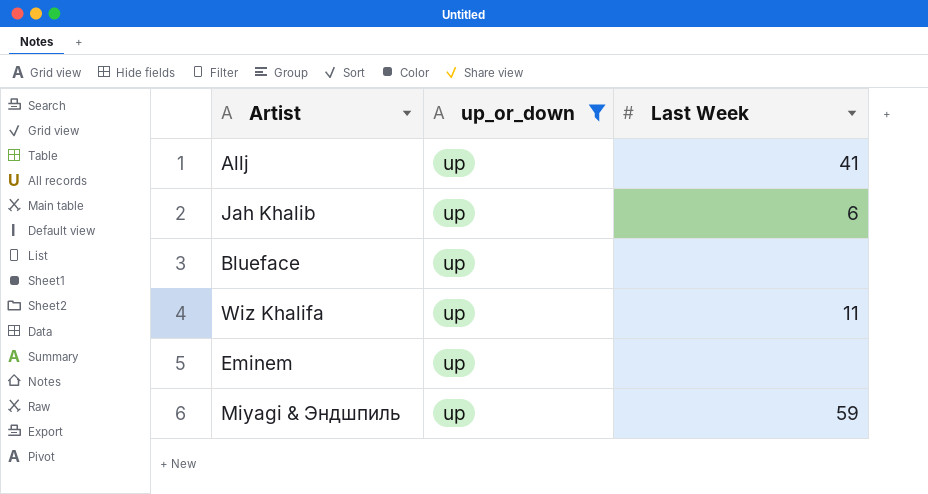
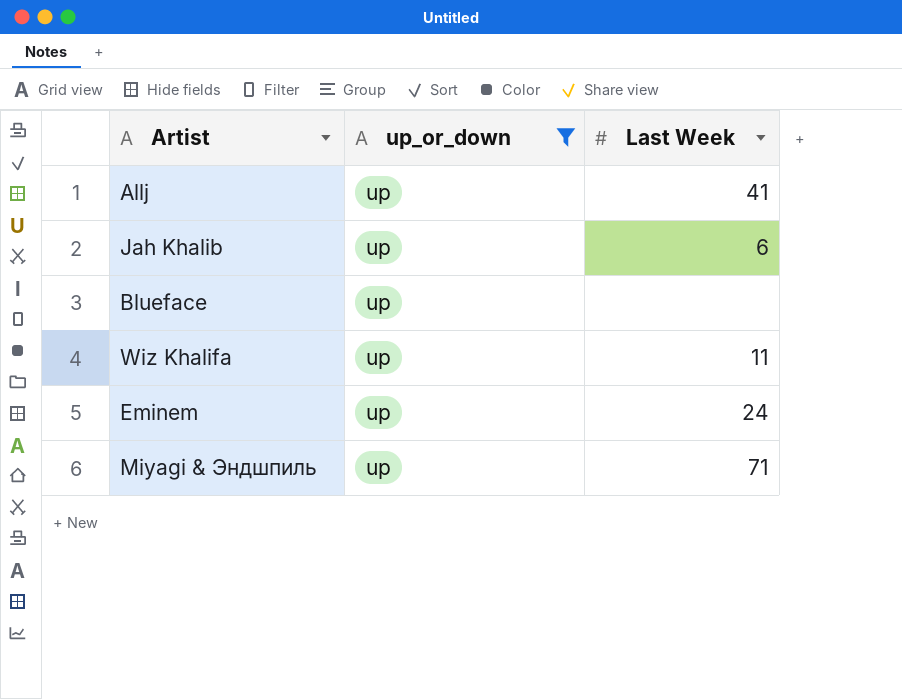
Eminem | Last Week: none -> 24
Miyagi & Эндшпиль | Last Week: 59 -> 71

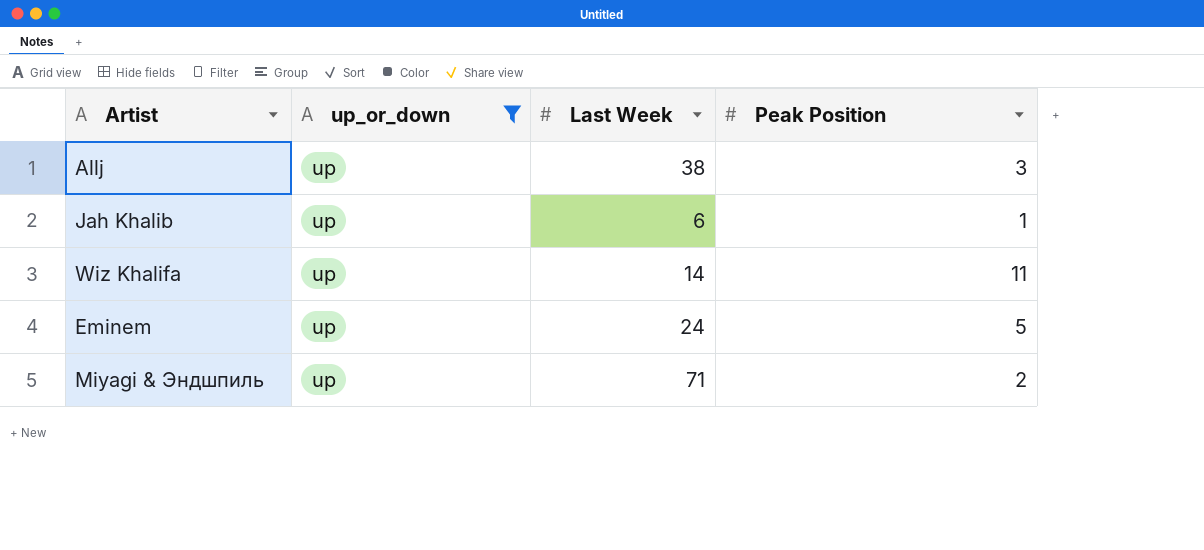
column Peak Position | position: none -> 4
row Blueface: up | none -> none
Allj | Last Week: 41 -> 38
Wiz Khalifa | Last Week: 11 -> 14

